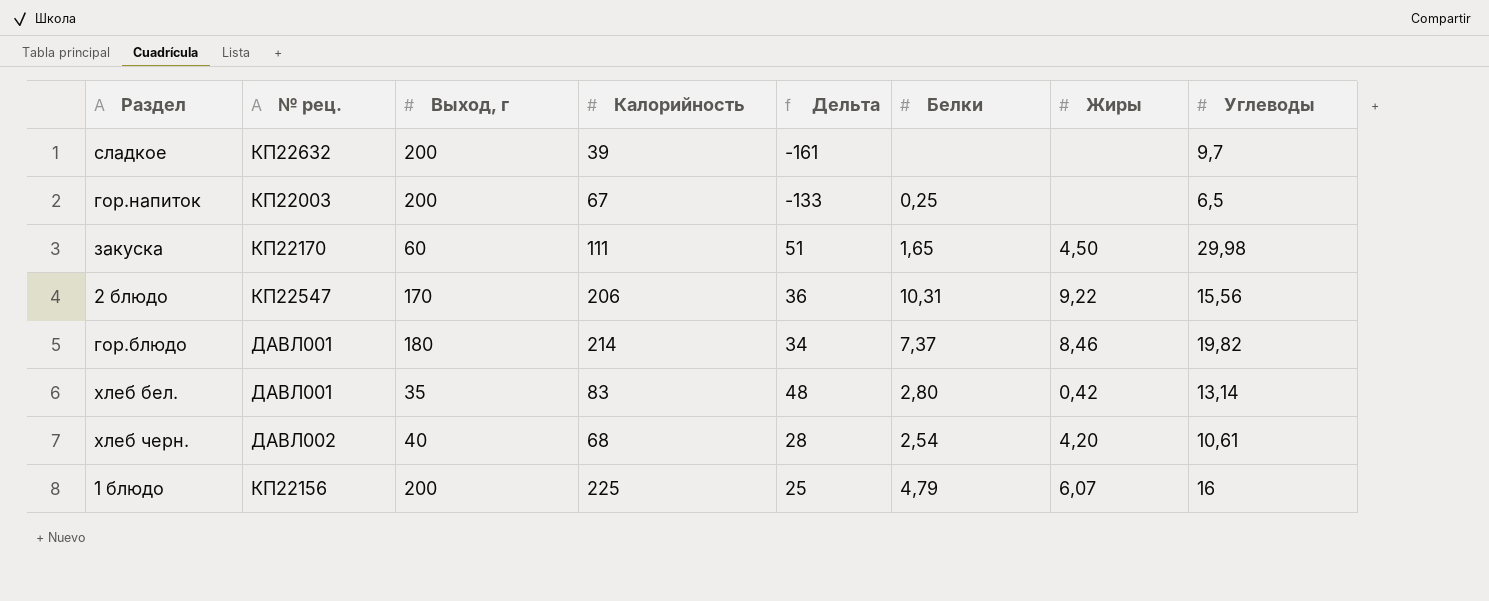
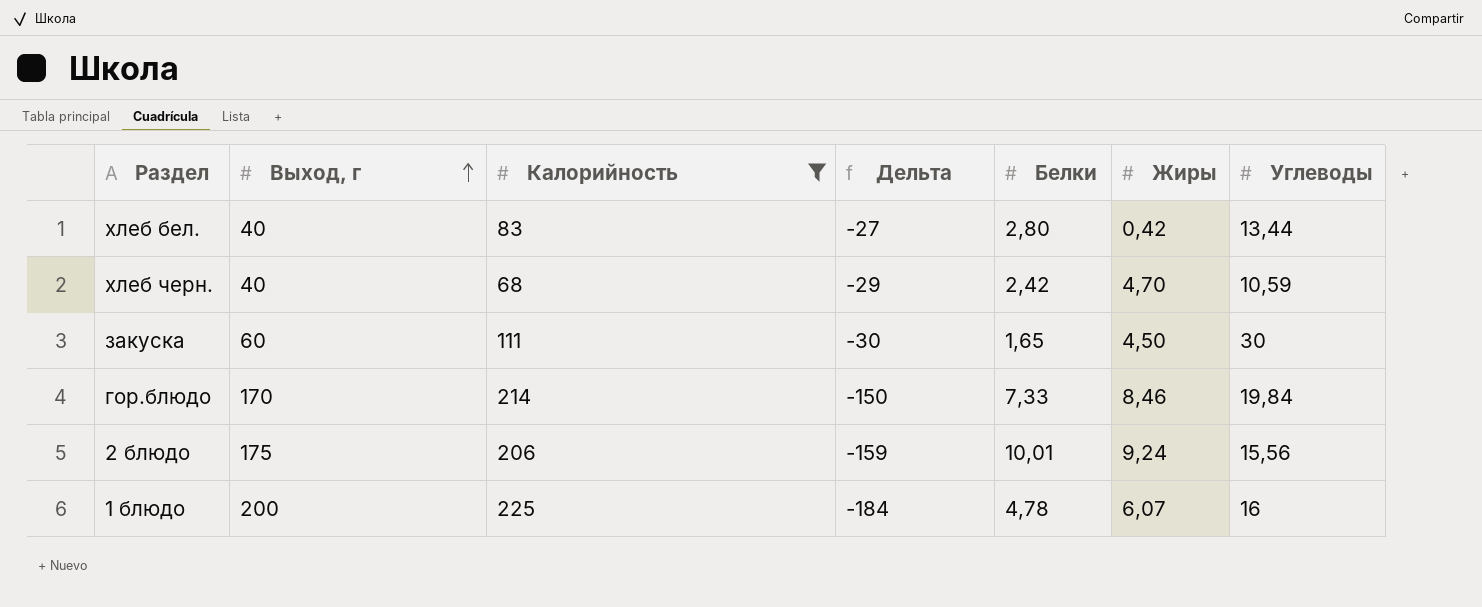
filter: none -> Калорийность >= 68
row order: none -> Выход, г ascending
column № рец. | position: 2 -> none
column Дельта | formula: [Калорийность] - [Выход, г] -> [Углеводы] - [Выход, г]
хлеб бел. | Выход, г: 35 -> 40
хлеб бел. | Углеводы: 13,14 -> 13,44
хлеб черн. | Белки: 2,54 -> 2,42
хлеб черн. | Жиры: 4,20 -> 4,70
хлеб черн. | Углеводы: 10,61 -> 10,59
закуска | Углеводы: 29,98 -> 30
гор.блюдо | Выход, г: 180 -> 170
гор.блюдо | Белки: 7,37 -> 7,33
гор.блюдо | Углеводы: 19,82 -> 19,84
2 блюдо | Выход, г: 170 -> 175
2 блюдо | Белки: 10,31 -> 10,01
2 блюдо | Жиры: 9,22 -> 9,24
1 блюдо | Белки: 4,79 -> 4,78

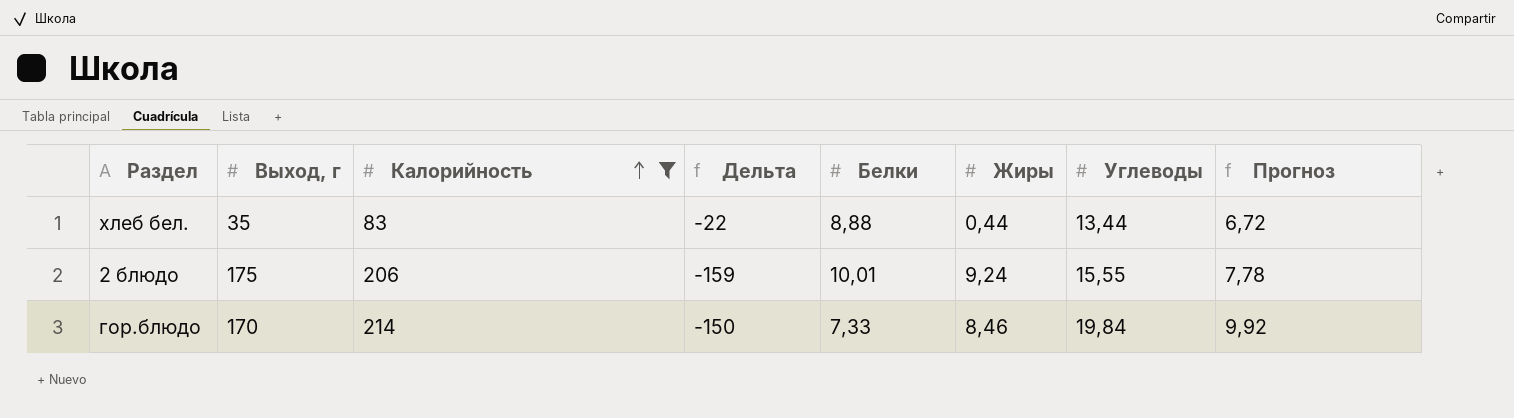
row order: Выход, г ascending -> Калорийность ascending
column Прогноз | formula: none -> [Углеводы] * 0,5
row хлеб черн.: 40 | 68 | -29 | 2,42 | 4,70 | 10,59 -> none
row закуска: 60 | 111 | -30 | 1,65 | 4,50 | 30 -> none
row 1 блюдо: 200 | 225 | -184 | 4,78 | 6,07 | 16 -> none
хлеб бел. | Выход, г: 40 -> 35
хлеб бел. | Дельта: -27 -> -22
хлеб бел. | Белки: 2,80 -> 8,88
хлеб бел. | Жиры: 0,42 -> 0,44
2 блюдо | Углеводы: 15,56 -> 15,55

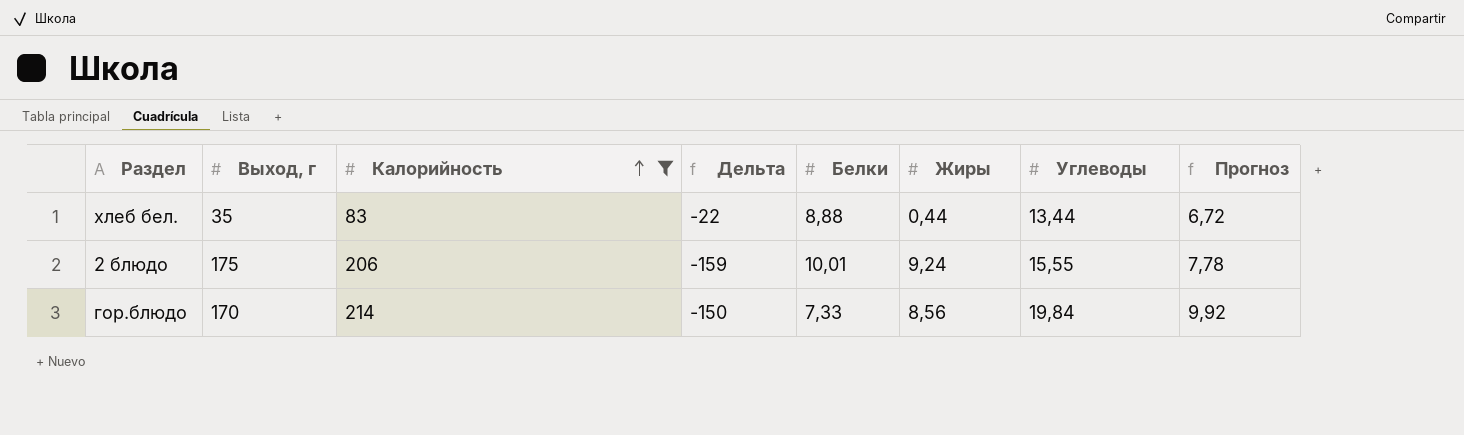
гор.блюдо | Жиры: 8,46 -> 8,56

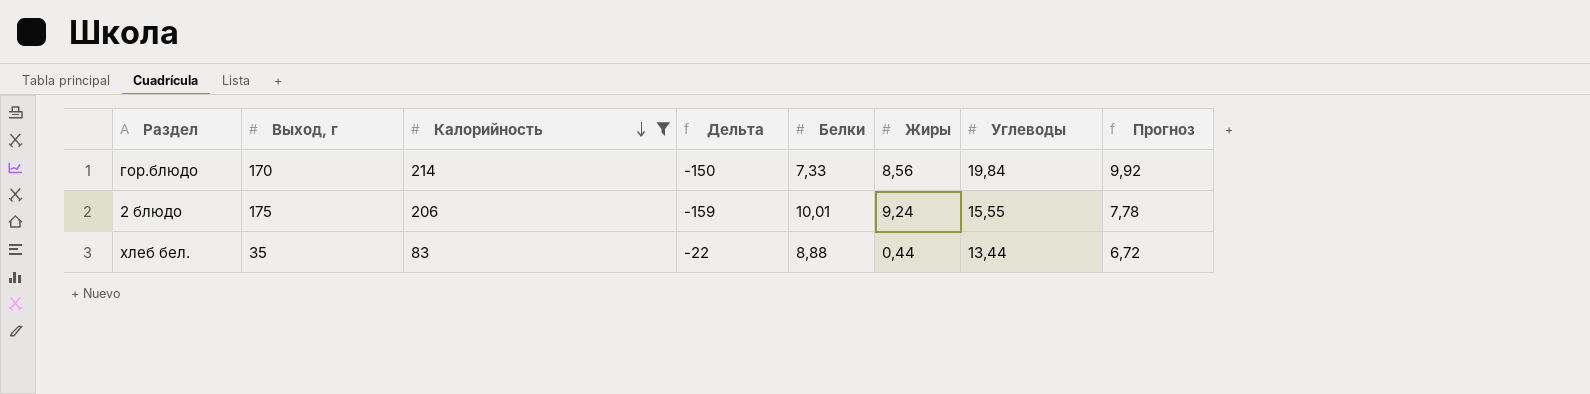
row order: Калорийность ascending -> Калорийность descending

